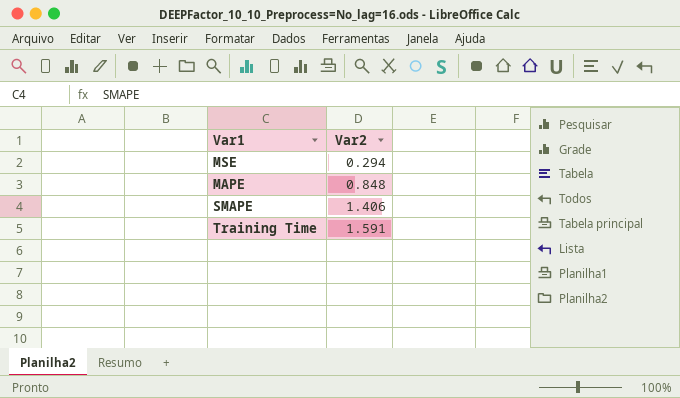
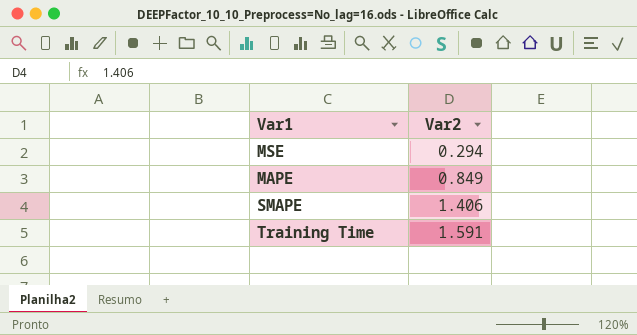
MAPE | Var2: 0.848 -> 0.849

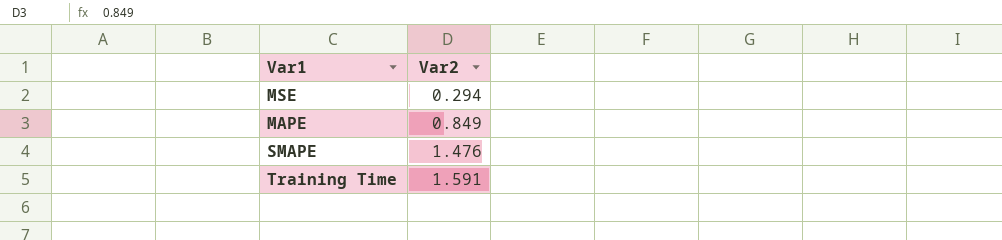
SMAPE | Var2: 1.406 -> 1.476

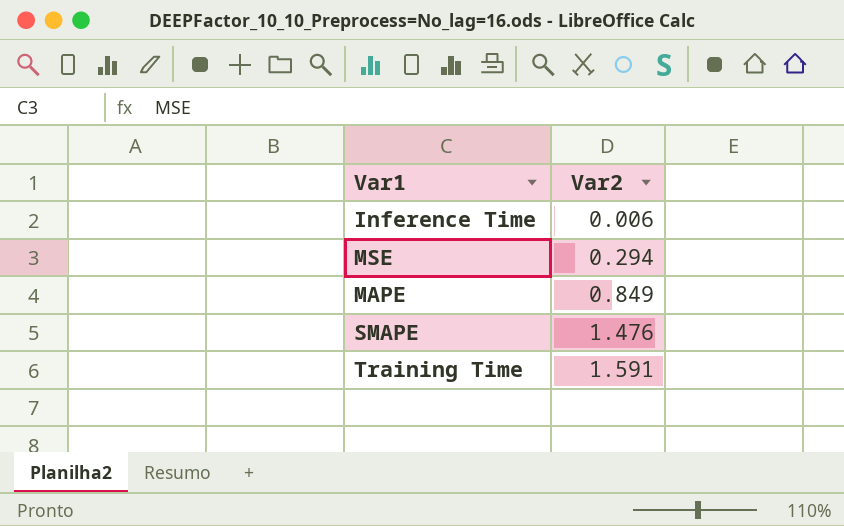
row Inference Time: none -> 0.006

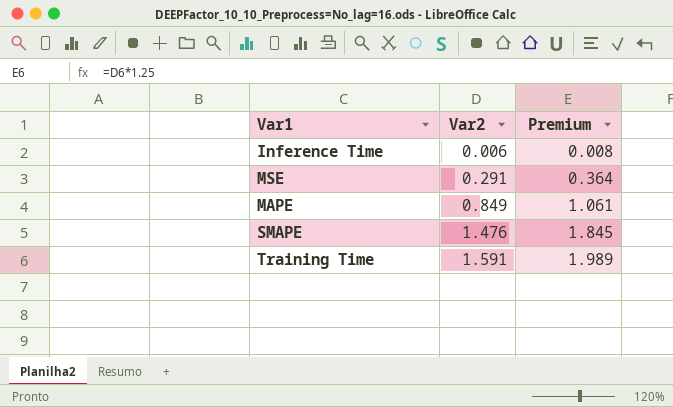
column Premium | formula: none -> [Var2] * 1.25
MSE | Var2: 0.294 -> 0.291

